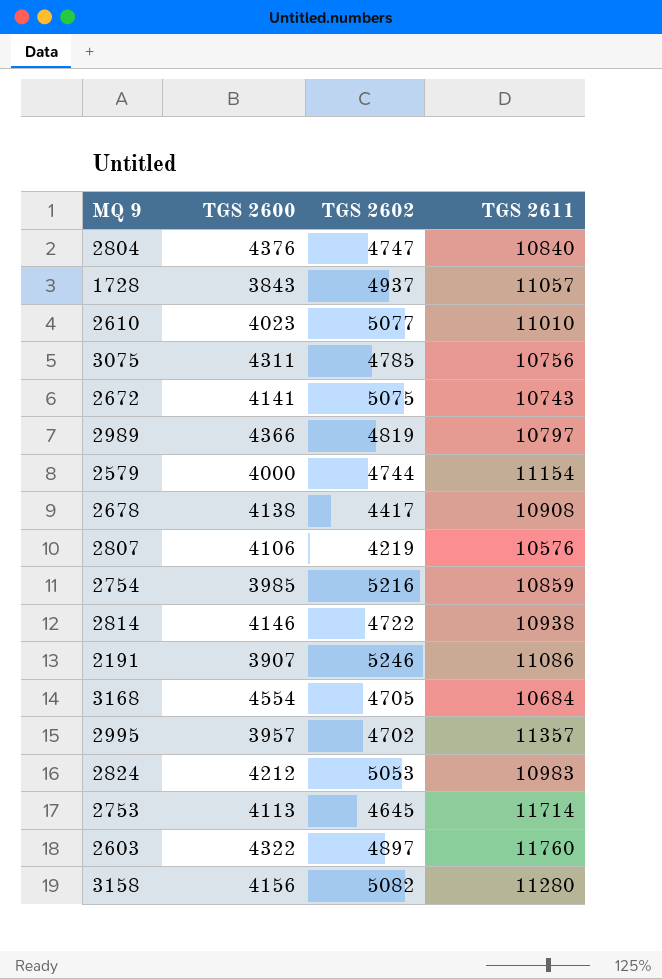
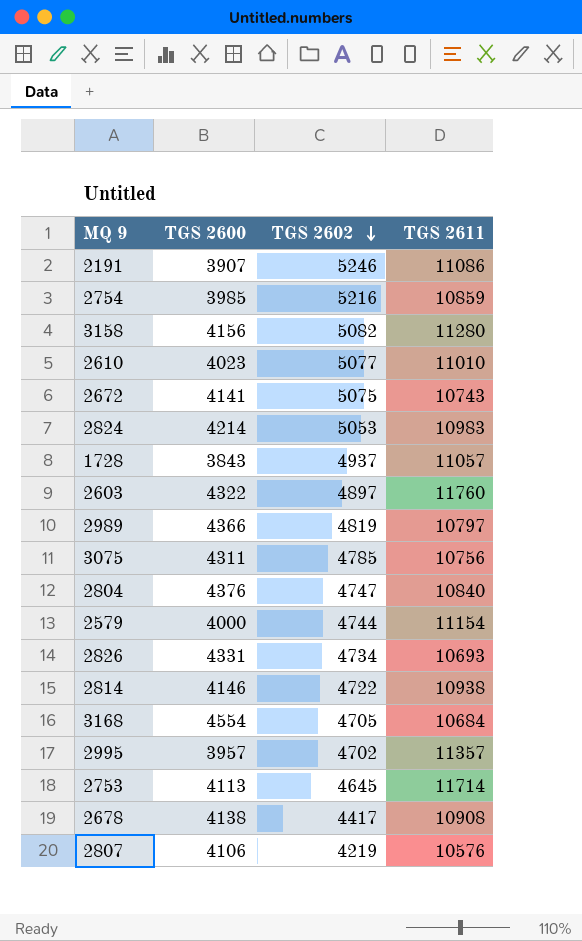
row order: none -> TGS 2602 descending
2824 | TGS 2600: 4212 -> 4214
row 2826: none -> 4331 | 4734 | 10693

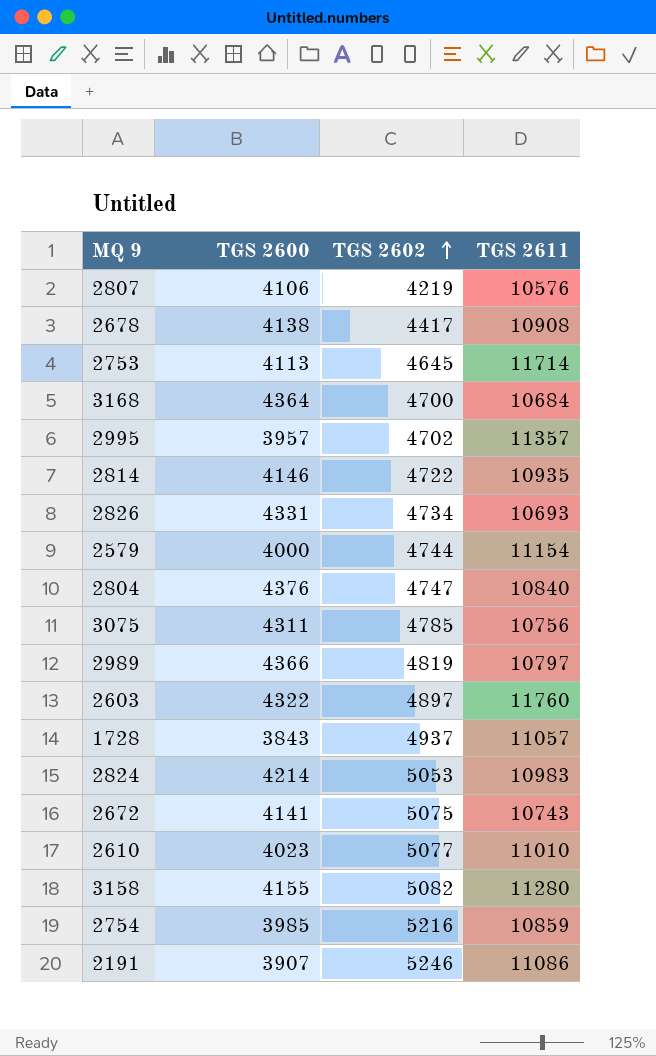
row order: TGS 2602 descending -> TGS 2602 ascending
3168 | TGS 2600: 4554 -> 4364
3168 | TGS 2602: 4705 -> 4700
2814 | TGS 2611: 10938 -> 10935
3158 | TGS 2600: 4156 -> 4155

